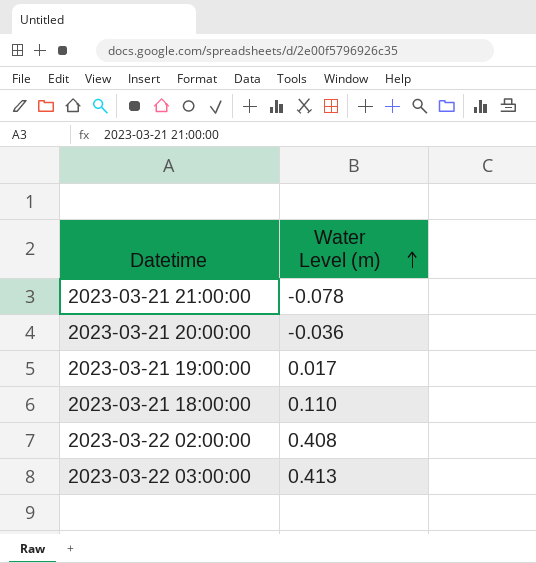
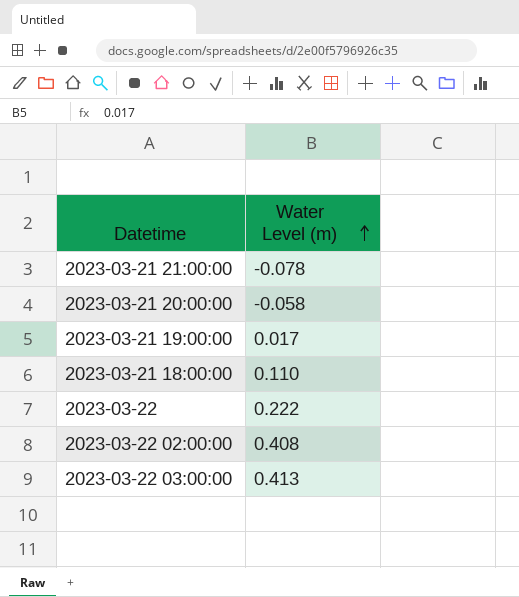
2023-03-21 20:00:00 | Water Level (m): -0.036 -> -0.058
row 2023-03-22: none -> 0.222

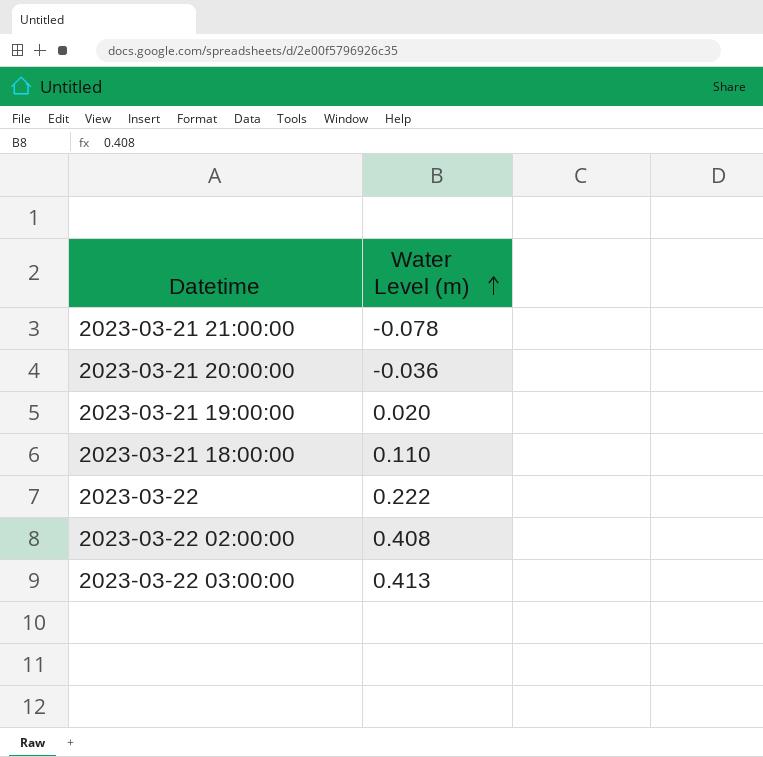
2023-03-21 20:00:00 | Water Level (m): -0.058 -> -0.036
2023-03-21 19:00:00 | Water Level (m): 0.017 -> 0.020

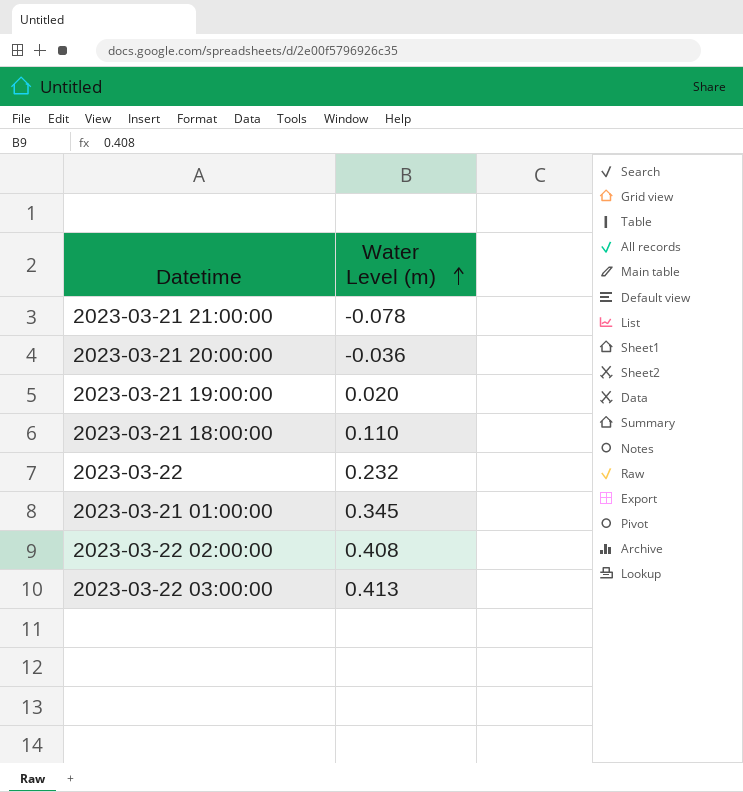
2023-03-22 | Water Level (m): 0.222 -> 0.232
row 2023-03-21 01:00:00: none -> 0.345

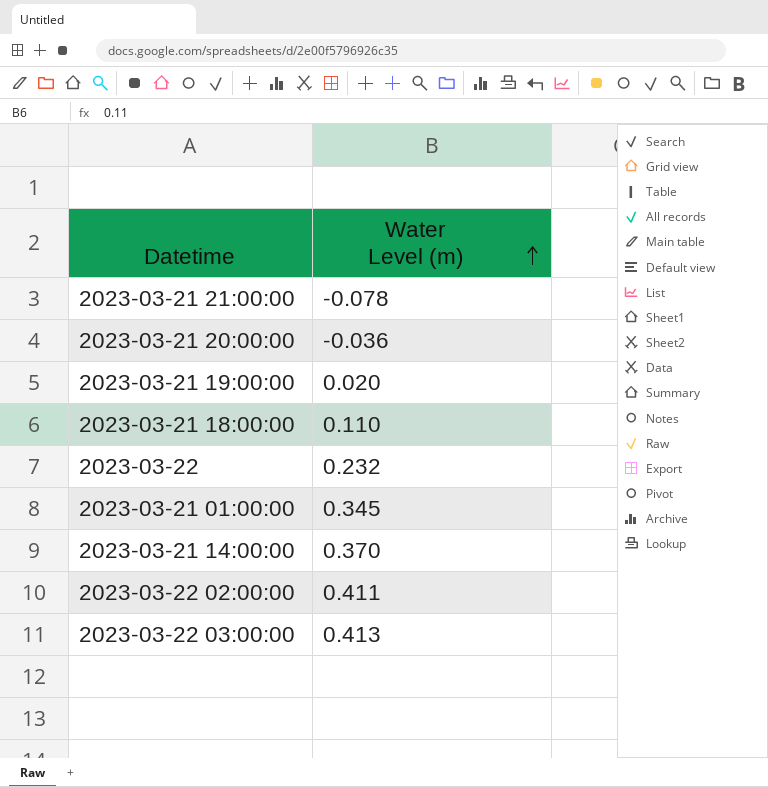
row 2023-03-21 14:00:00: none -> 0.370
2023-03-22 02:00:00 | Water Level (m): 0.408 -> 0.411

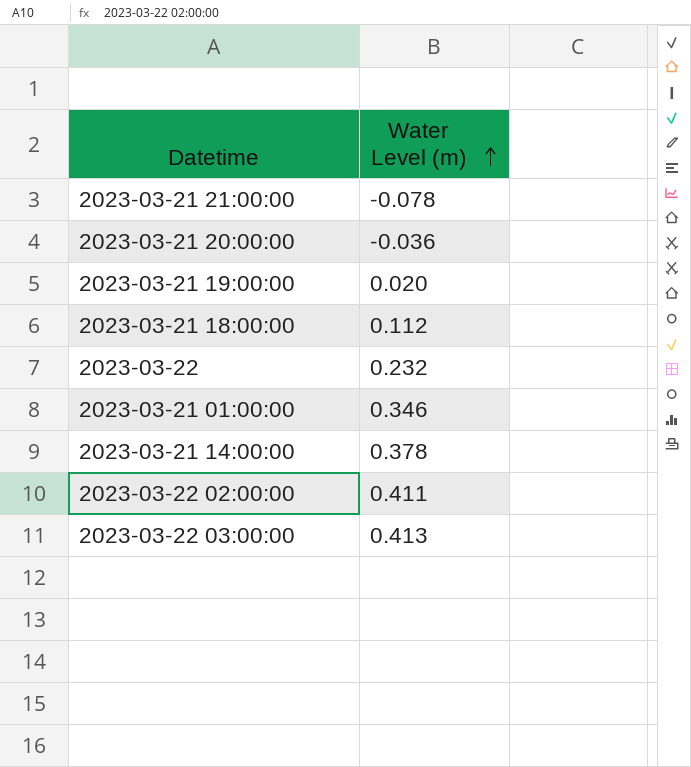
2023-03-21 18:00:00 | Water Level (m): 0.110 -> 0.112
2023-03-21 01:00:00 | Water Level (m): 0.345 -> 0.346
2023-03-21 14:00:00 | Water Level (m): 0.370 -> 0.378

